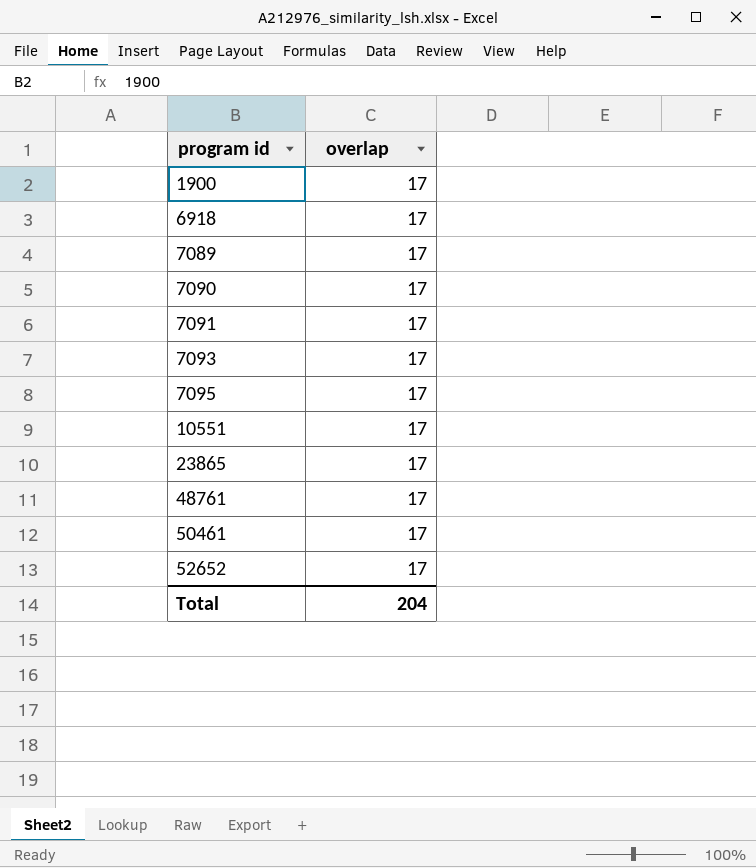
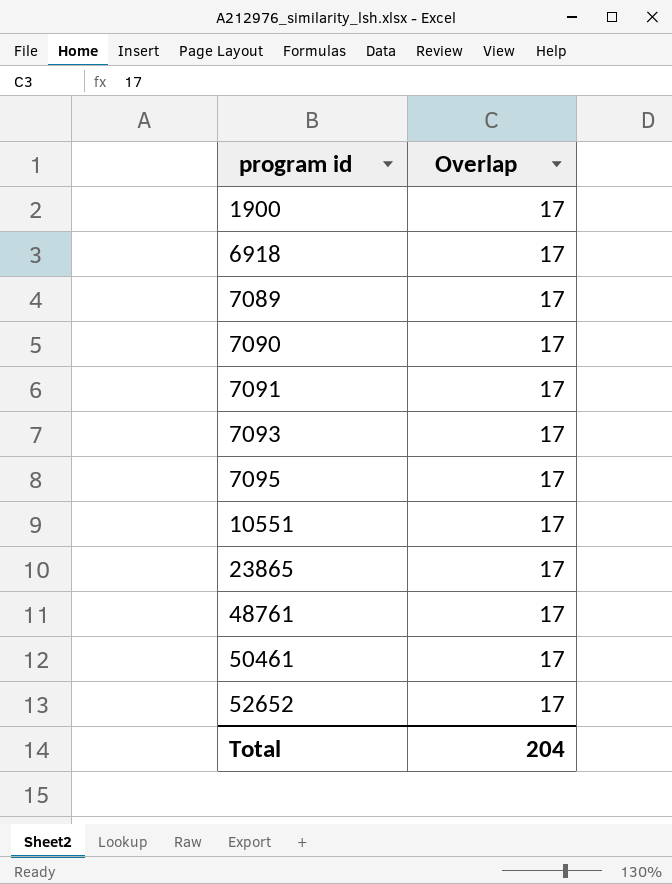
column name: overlap -> Overlap

